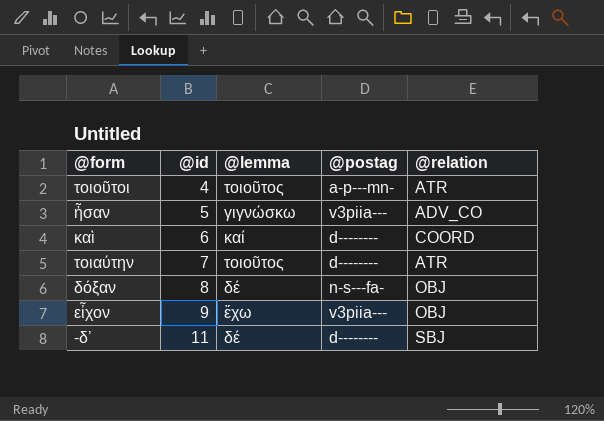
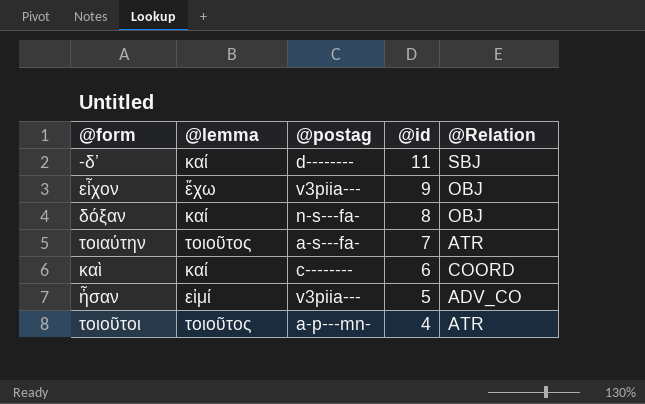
row order: @id ascending -> @id descending
column @id | position: 2 -> 4
column name: @relation -> @Relation
-δʼ | @lemma: δέ -> καί
δόξαν | @lemma: δέ -> καί
τοιαύτην | @postag: d-------- -> a-s---fa-
καὶ | @postag: d-------- -> c--------
ἦσαν | @lemma: γιγνώσκω -> εἰμί

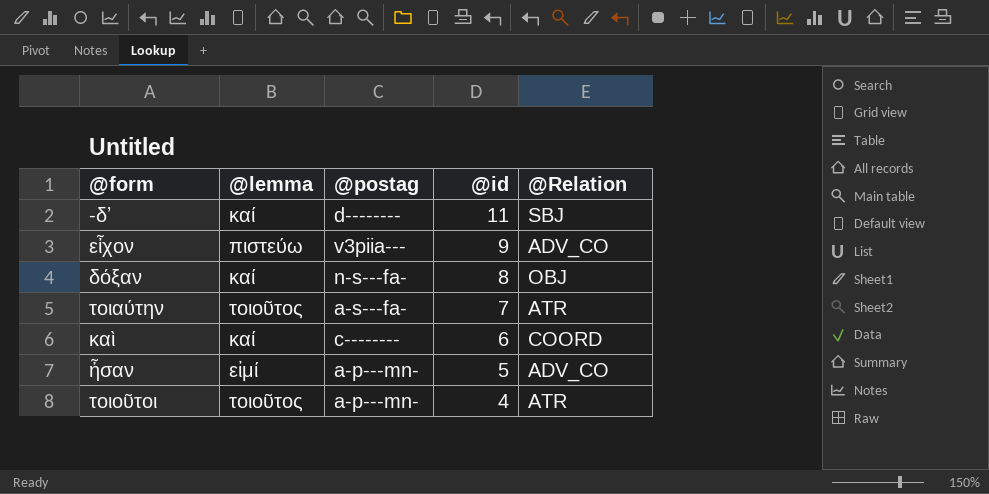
εἶχον | @lemma: ἔχω -> πιστεύω
εἶχον | @Relation: OBJ -> ADV_CO
ἦσαν | @postag: v3piia--- -> a-p---mn-

